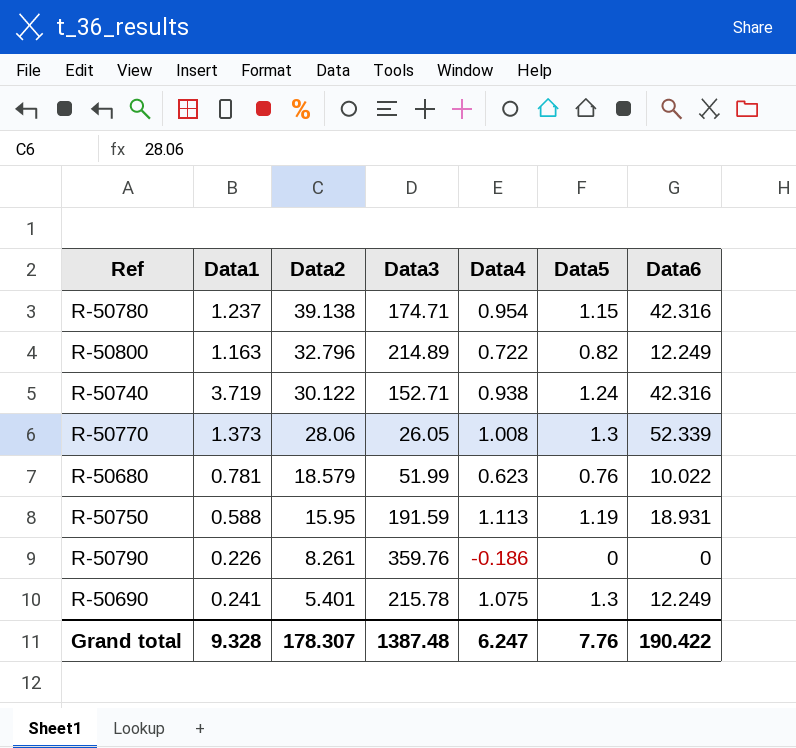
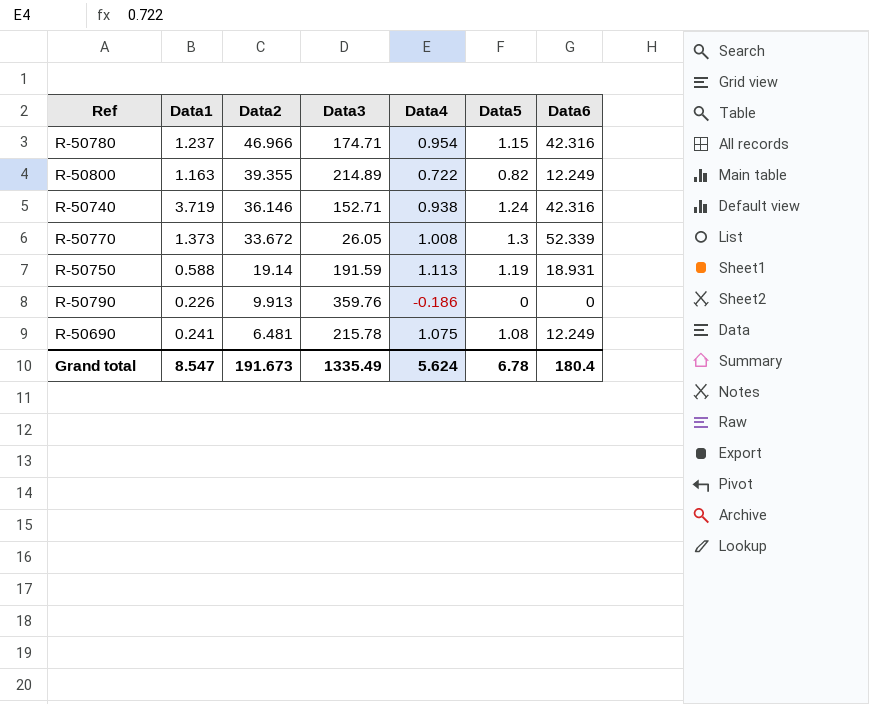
row R-50680: 0.781 | 18.579 | 51.99 | 0.623 | 0.76 | 10.022 -> none
R-50780 | Data2: 39.138 -> 46.966
R-50800 | Data2: 32.796 -> 39.355
R-50740 | Data2: 30.122 -> 36.146
R-50770 | Data2: 28.06 -> 33.672
R-50750 | Data2: 15.95 -> 19.14
R-50790 | Data2: 8.261 -> 9.913
R-50690 | Data2: 5.401 -> 6.481
R-50690 | Data5: 1.3 -> 1.08
Grand total | Data1: 9.328 -> 8.547
Grand total | Data2: 178.307 -> 191.673
Grand total | Data3: 1387.48 -> 1335.49
Grand total | Data4: 6.247 -> 5.624
Grand total | Data5: 7.76 -> 6.78
Grand total | Data6: 190.422 -> 180.4

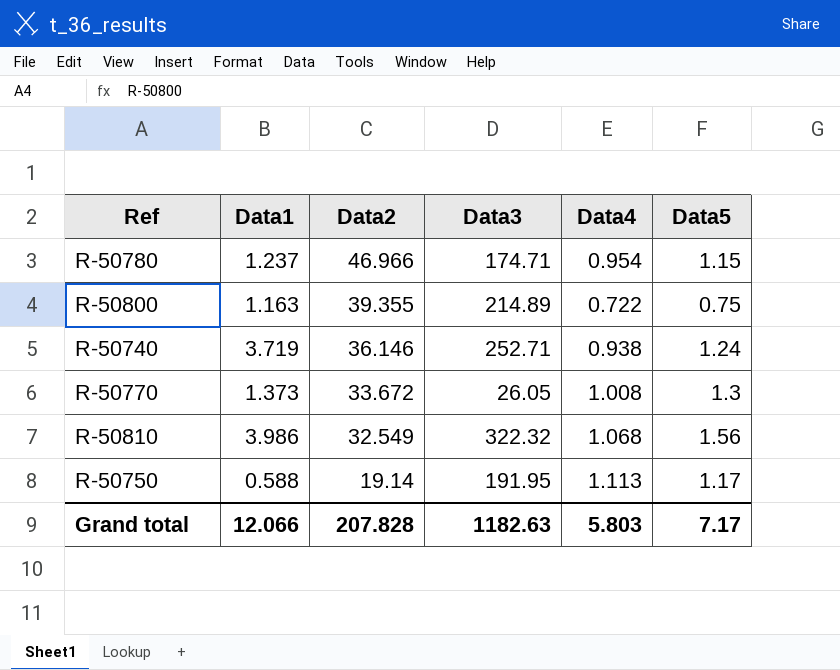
column Data6 | position: 7 -> none
row R-50790: 0.226 | 9.913 | 359.76 | -0.186 | 0 | 0 -> none
row R-50690: 0.241 | 6.481 | 215.78 | 1.075 | 1.08 | 12.249 -> none
R-50800 | Data5: 0.82 -> 0.75
R-50740 | Data3: 152.71 -> 252.71
row R-50810: none -> 3.986 | 32.549 | 322.32 | 1.068 | 1.56
R-50750 | Data3: 191.59 -> 191.95
R-50750 | Data5: 1.19 -> 1.17
Grand total | Data1: 8.547 -> 12.066
Grand total | Data2: 191.673 -> 207.828
Grand total | Data3: 1335.49 -> 1182.63
Grand total | Data4: 5.624 -> 5.803
Grand total | Data5: 6.78 -> 7.17

